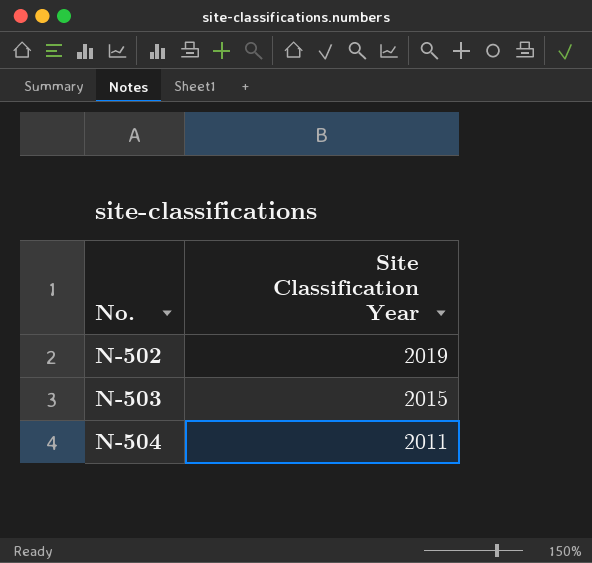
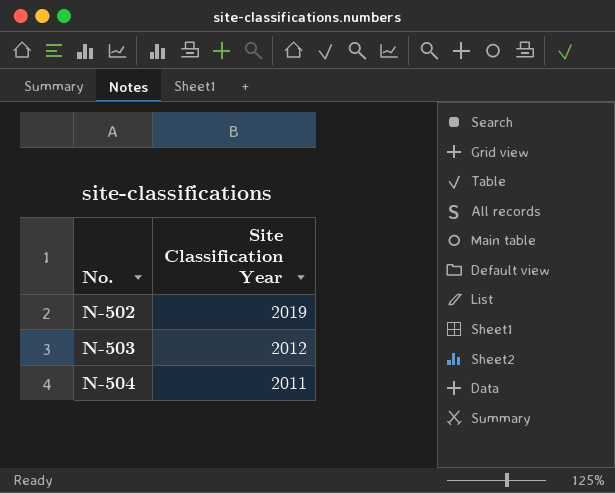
N-503 | Site Classification Year: 2015 -> 2012

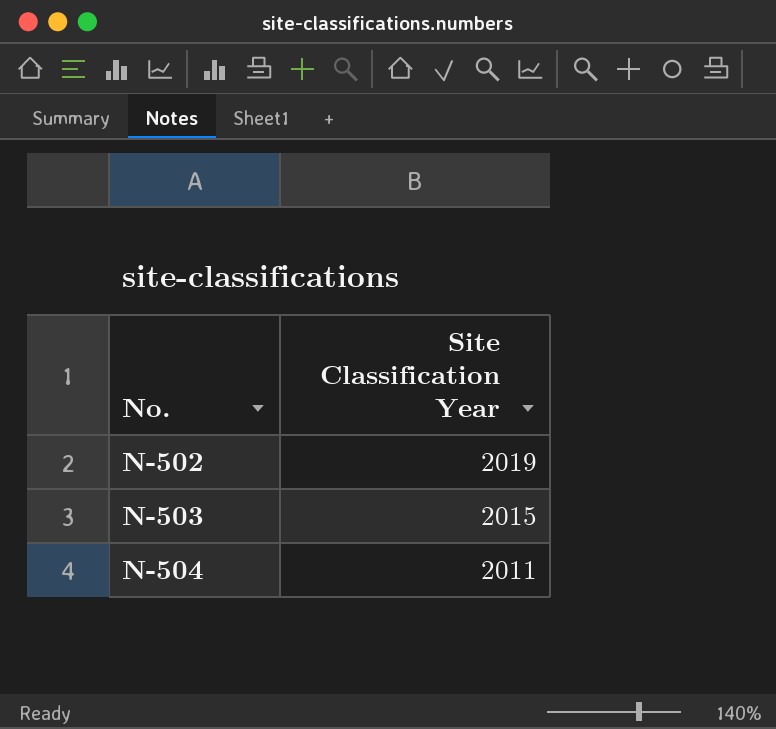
N-503 | Site Classification Year: 2012 -> 2015

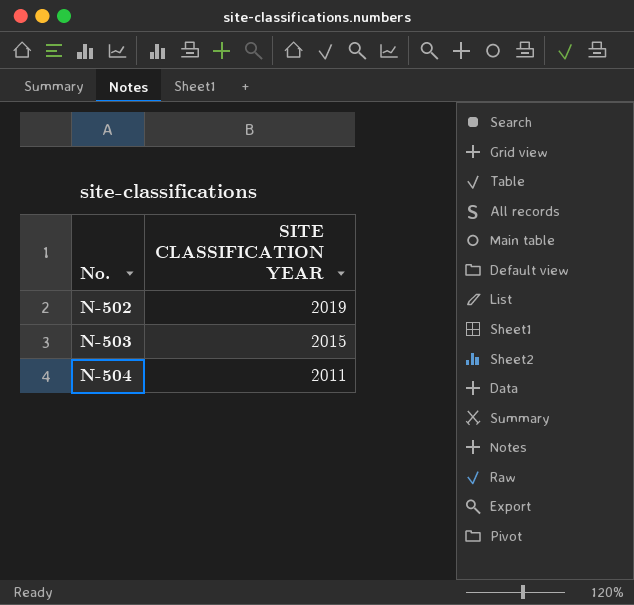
column name: Site Classification Year -> SITE CLASSIFICATION YEAR

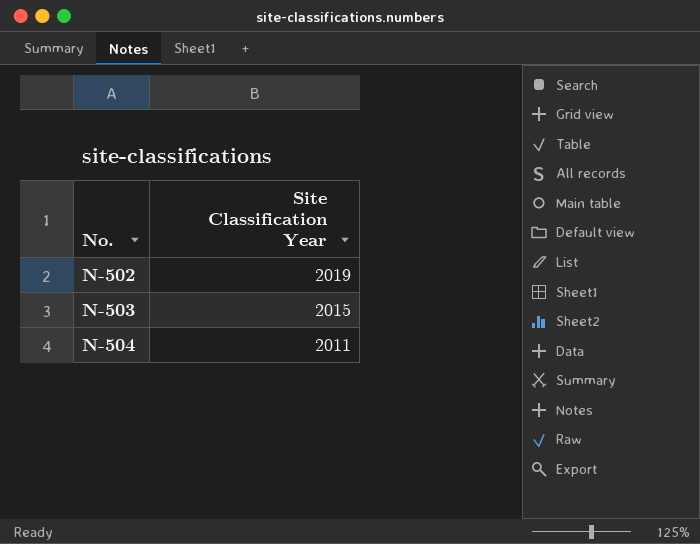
column name: SITE CLASSIFICATION YEAR -> Site Classification Year

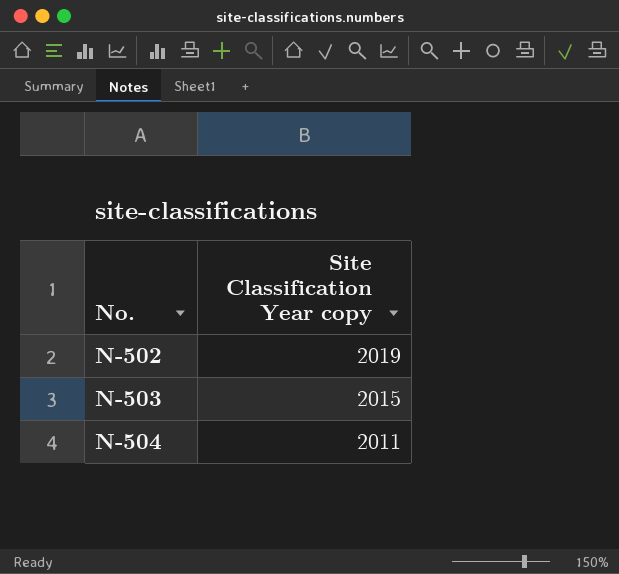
column name: Site Classification Year -> Site Classification Year copy

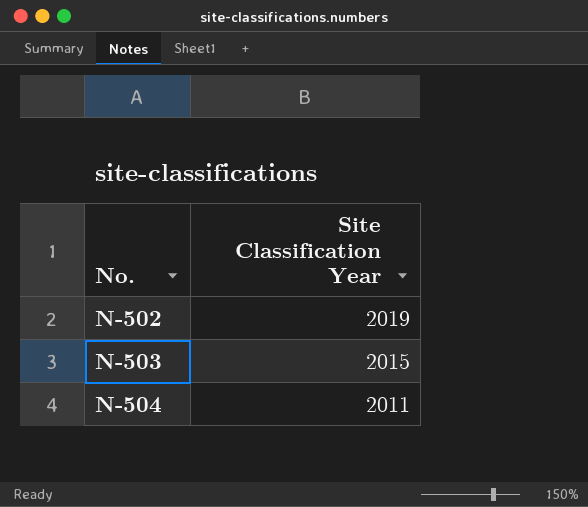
column name: Site Classification Year copy -> Site Classification Year

